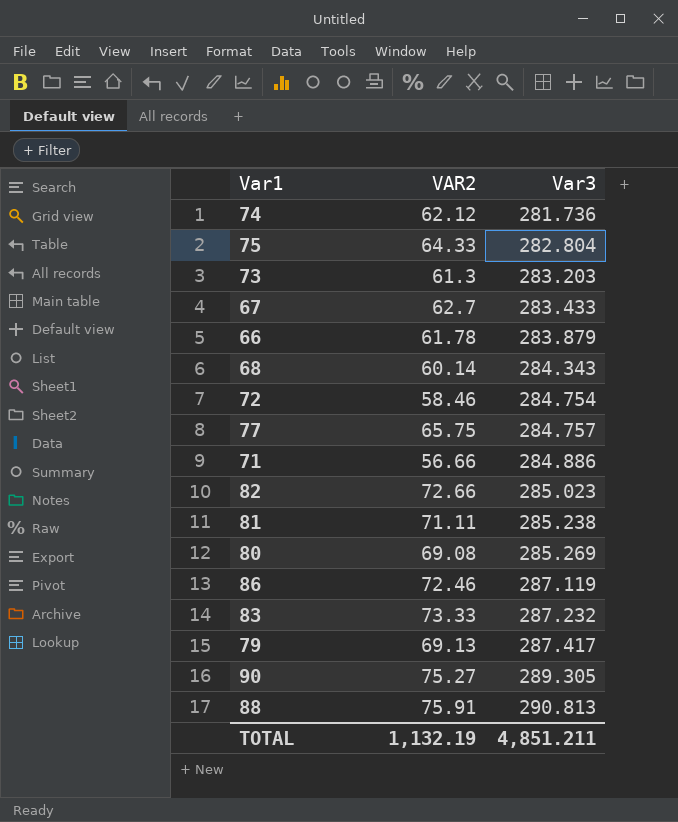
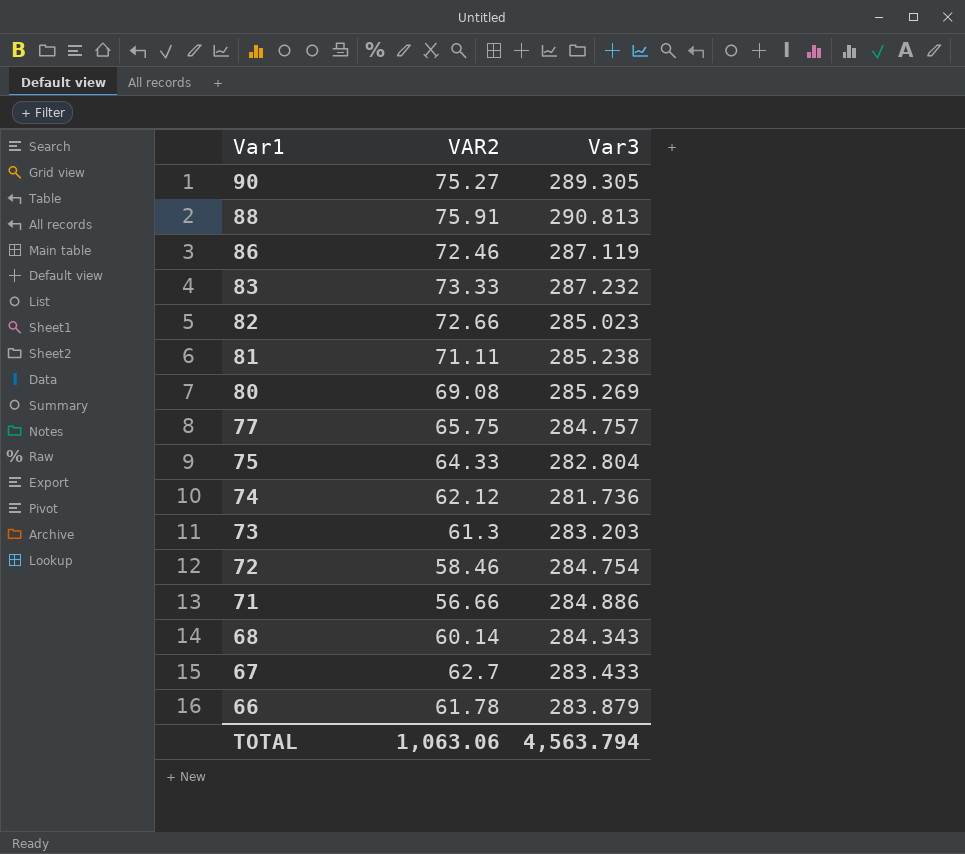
row order: Var3 ascending -> Var1 descending
row 79: 69.13 | 287.417 -> none
TOTAL | VAR2: 1,132.19 -> 1,063.06
TOTAL | Var3: 4,851.211 -> 4,563.794

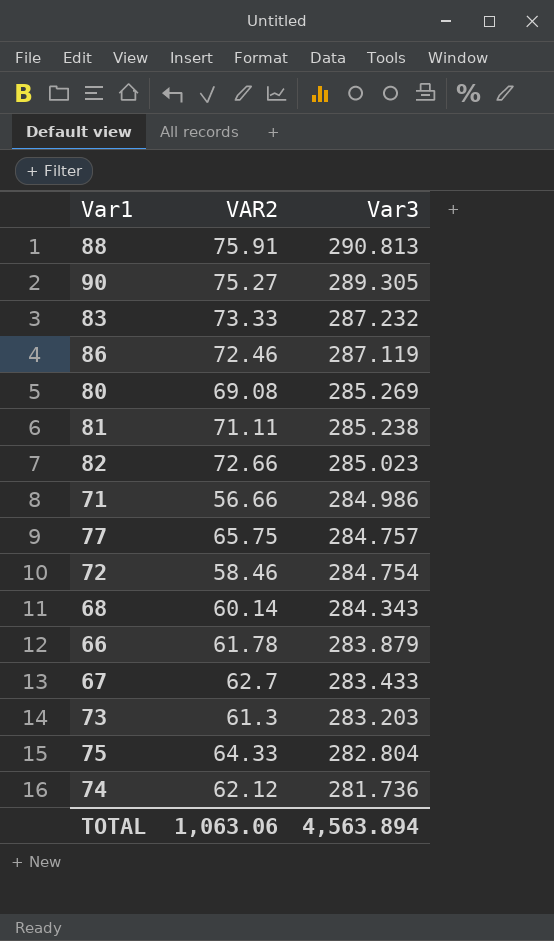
row order: Var1 descending -> Var3 descending
71 | Var3: 284.886 -> 284.986
TOTAL | Var3: 4,563.794 -> 4,563.894

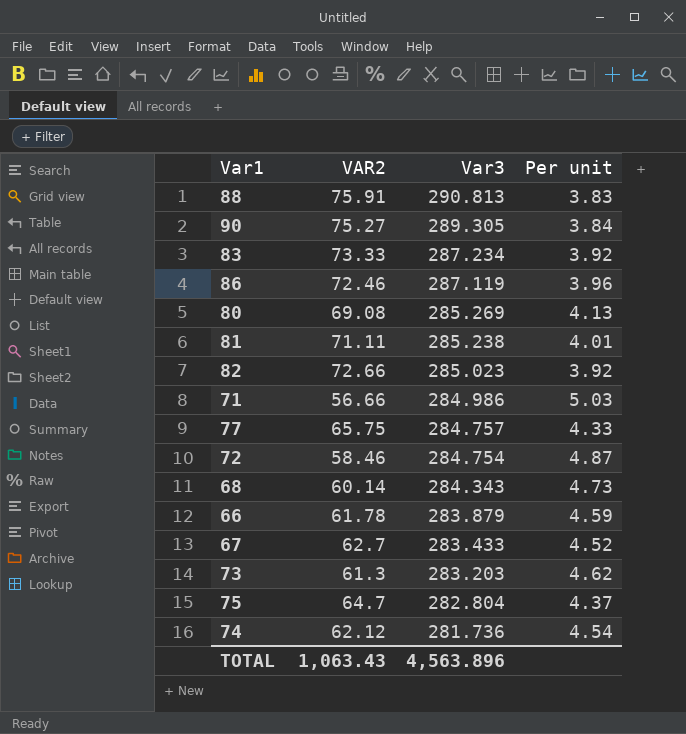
column Per unit | formula: none -> [Var3] / [VAR2]
83 | Var3: 287.232 -> 287.234
75 | VAR2: 64.33 -> 64.7
TOTAL | VAR2: 1,063.06 -> 1,063.43
TOTAL | Var3: 4,563.894 -> 4,563.896

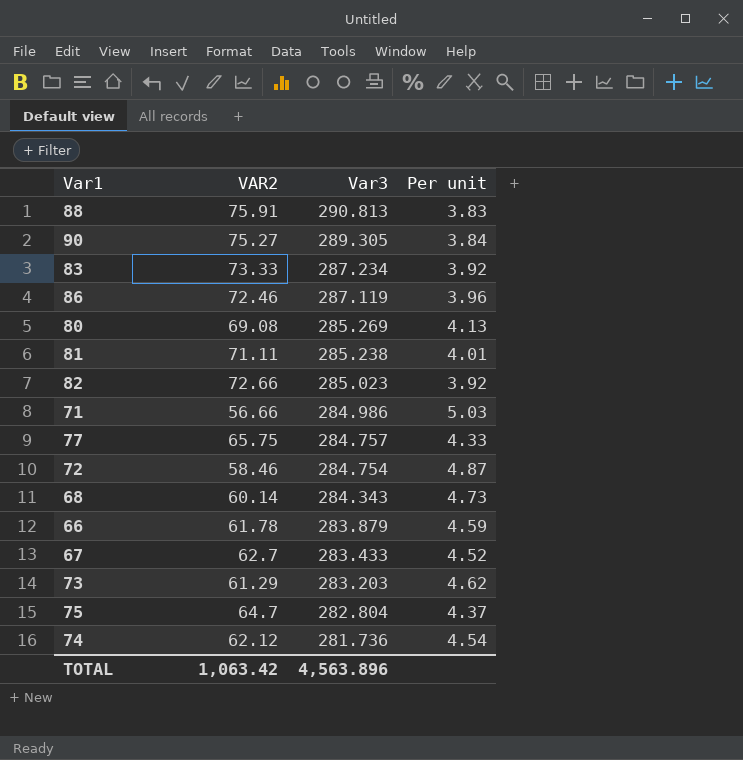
73 | VAR2: 61.3 -> 61.29
TOTAL | VAR2: 1,063.43 -> 1,063.42

